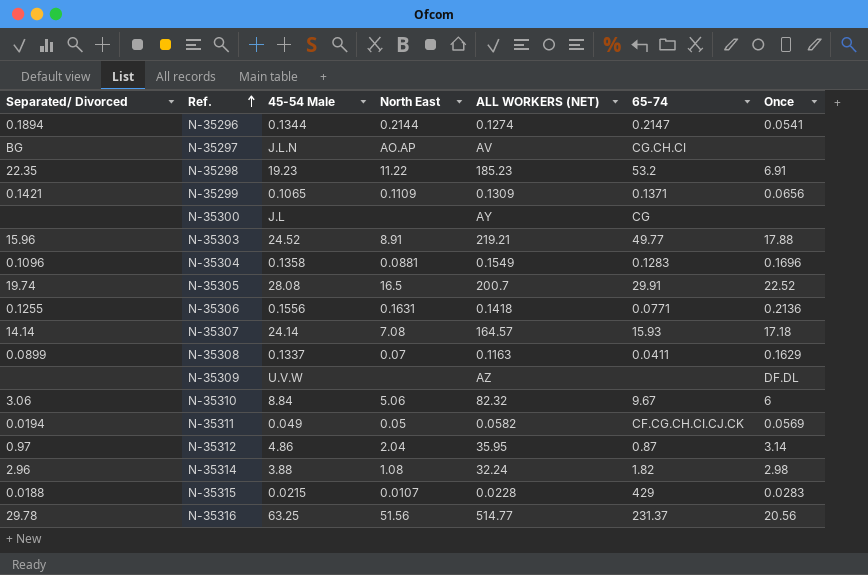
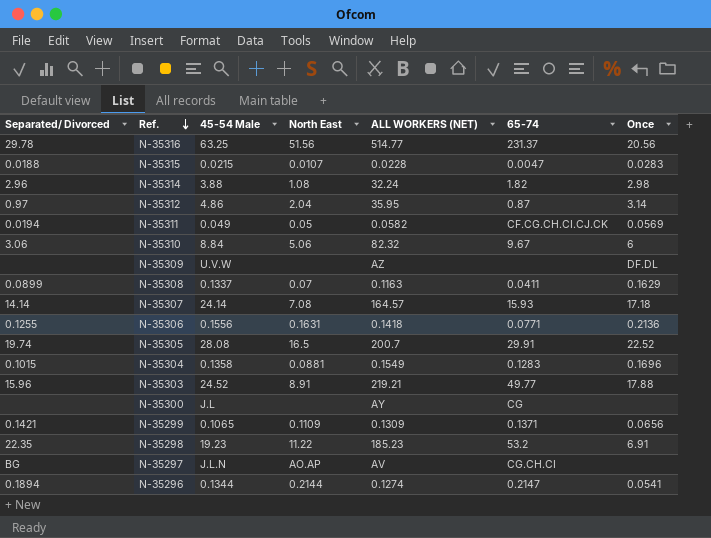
row order: Ref. ascending -> Ref. descending
N-35315 | 65-74: 429 -> 0.0047
N-35304 | Separated/ Divorced: 0.1096 -> 0.1015

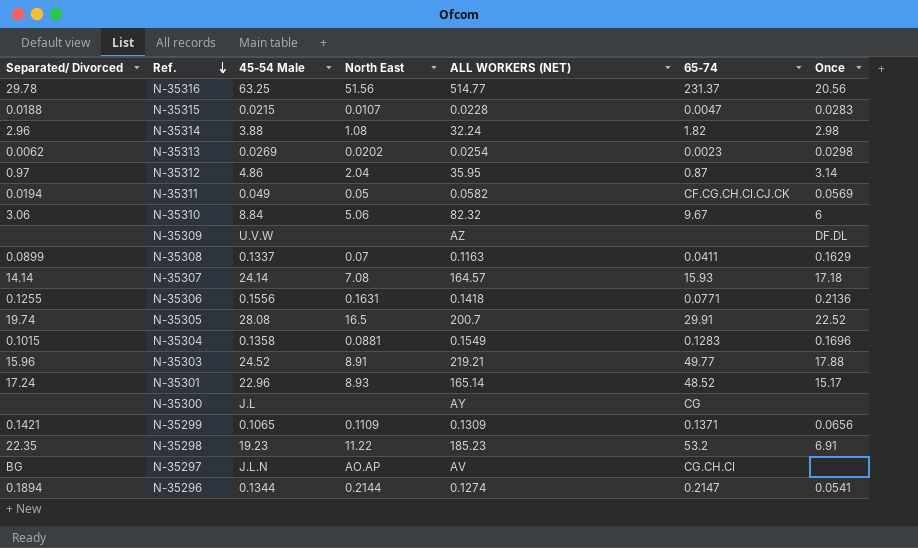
row N-35313: none -> 0.0062 | 0.0269 | 0.0202 | 0.0254 | 0.0023 | 0.0298
row N-35301: none -> 17.24 | 22.96 | 8.93 | 165.14 | 48.52 | 15.17

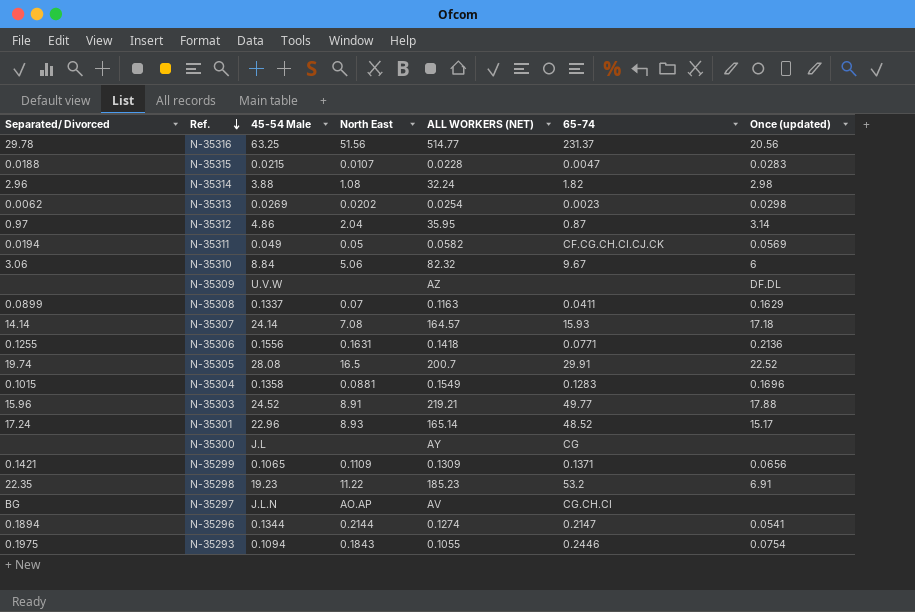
column name: Once -> Once (updated)
row N-35293: none -> 0.1975 | 0.1094 | 0.1843 | 0.1055 | 0.2446 | 0.0754

